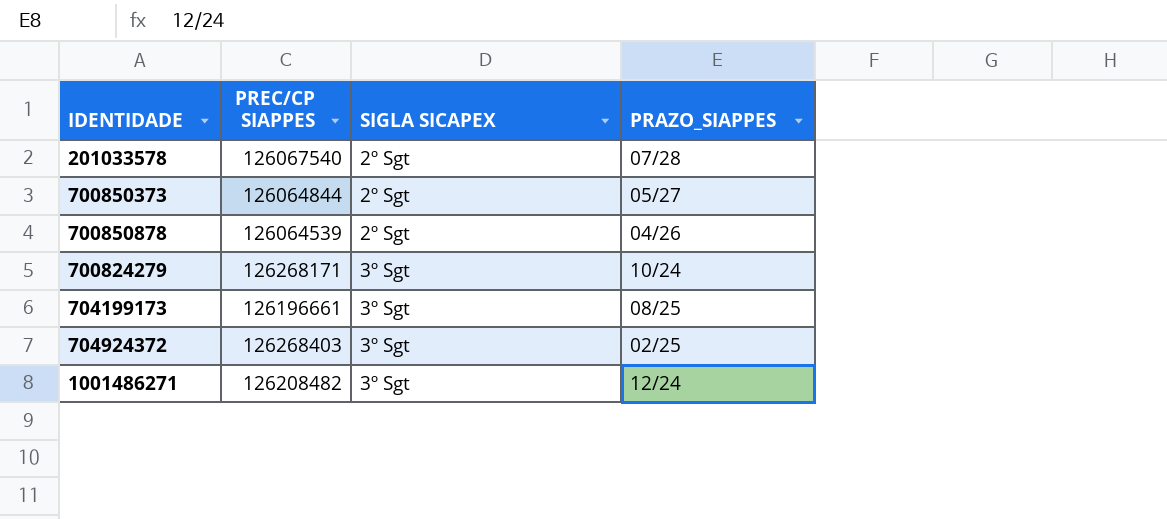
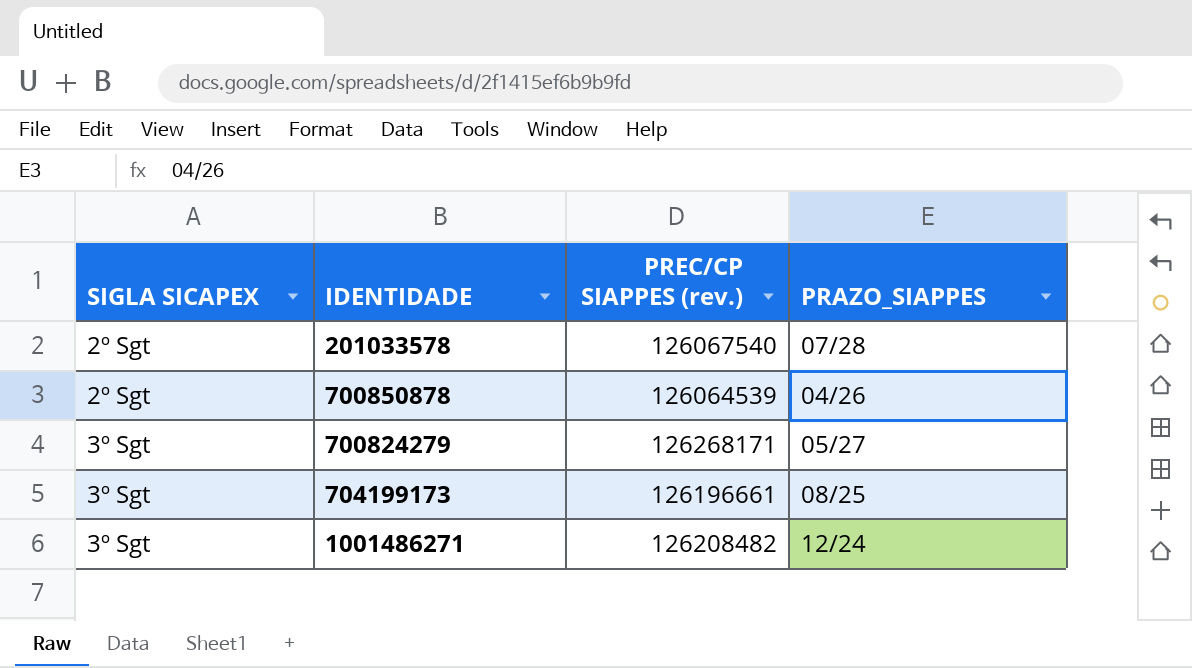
column SIGLA SICAPEX | position: 3 -> 1
column name: PREC/CP SIAPPES -> PREC/CP SIAPPES (rev.)
row 700850373: 126064844 | 2º Sgt | 05/27 -> none
row 704924372: 126268403 | 3º Sgt | 02/25 -> none
700824279 | PRAZO_SIAPPES: 10/24 -> 05/27

